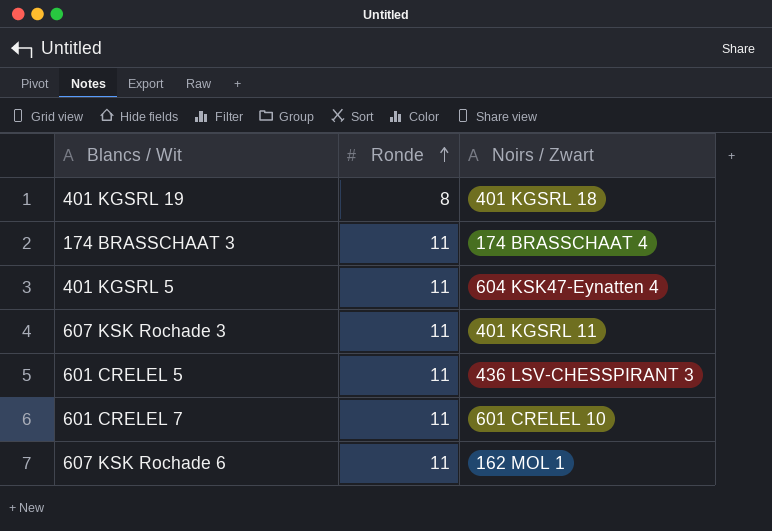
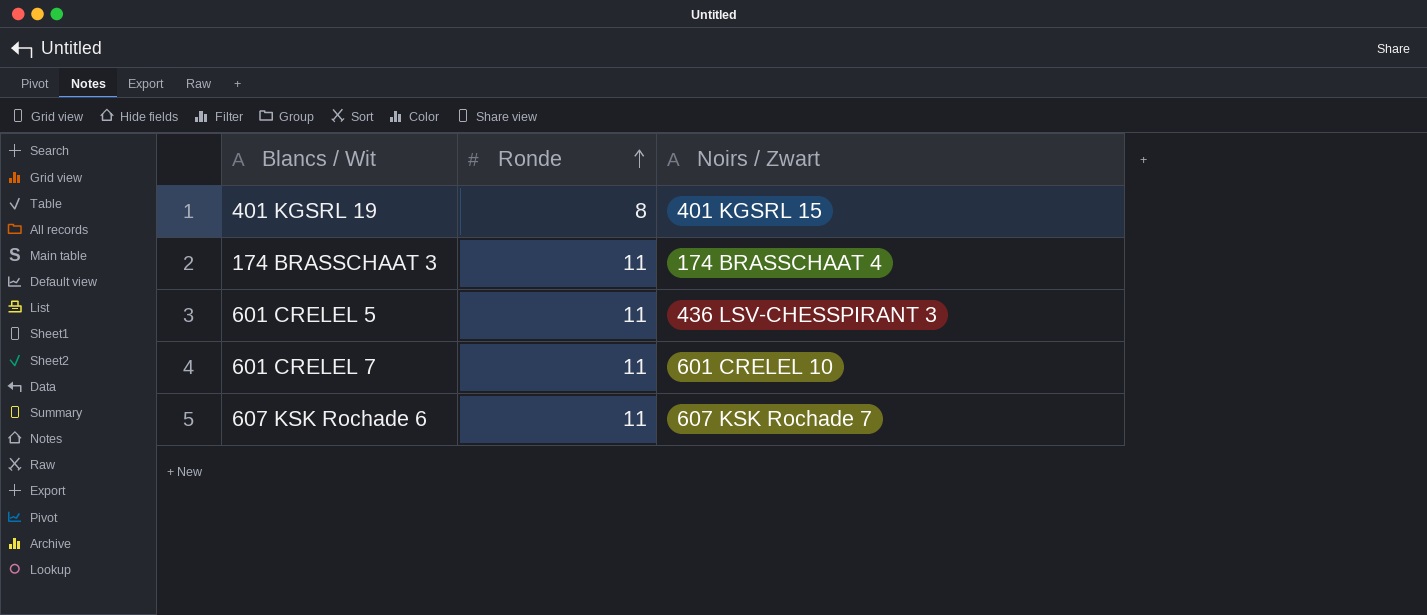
row 401 KGSRL 5: 11 | 604 KSK47-Eynatten 4 -> none
row 607 KSK Rochade 3: 11 | 401 KGSRL 11 -> none
401 KGSRL 19 | Noirs / Zwart: 401 KGSRL 18 -> 401 KGSRL 15
607 KSK Rochade 6 | Noirs / Zwart: 162 MOL 1 -> 607 KSK Rochade 7

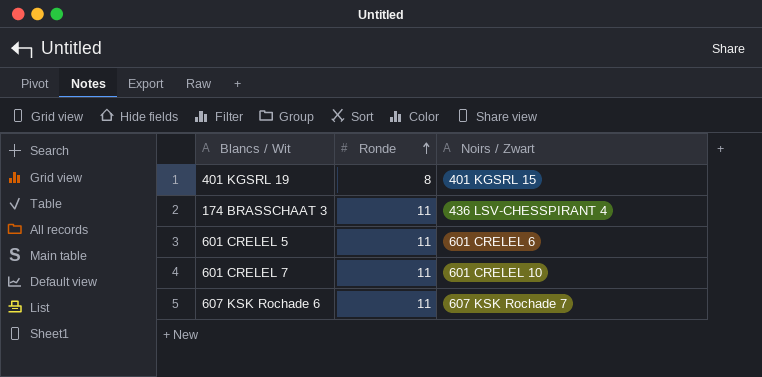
174 BRASSCHAAT 3 | Noirs / Zwart: 174 BRASSCHAAT 4 -> 436 LSV-CHESSPIRANT 4
601 CRELEL 5 | Noirs / Zwart: 436 LSV-CHESSPIRANT 3 -> 601 CRELEL 6

